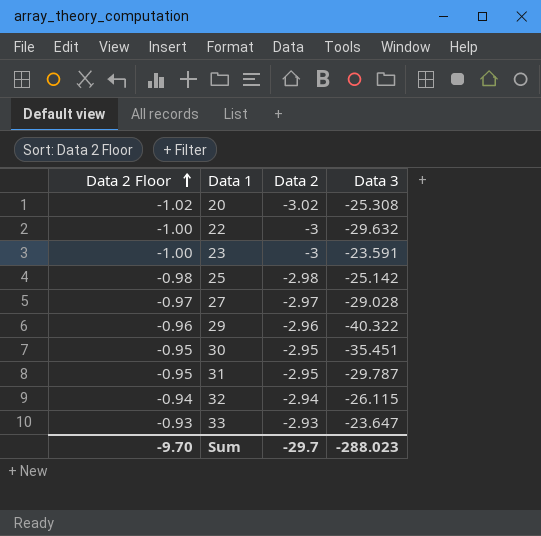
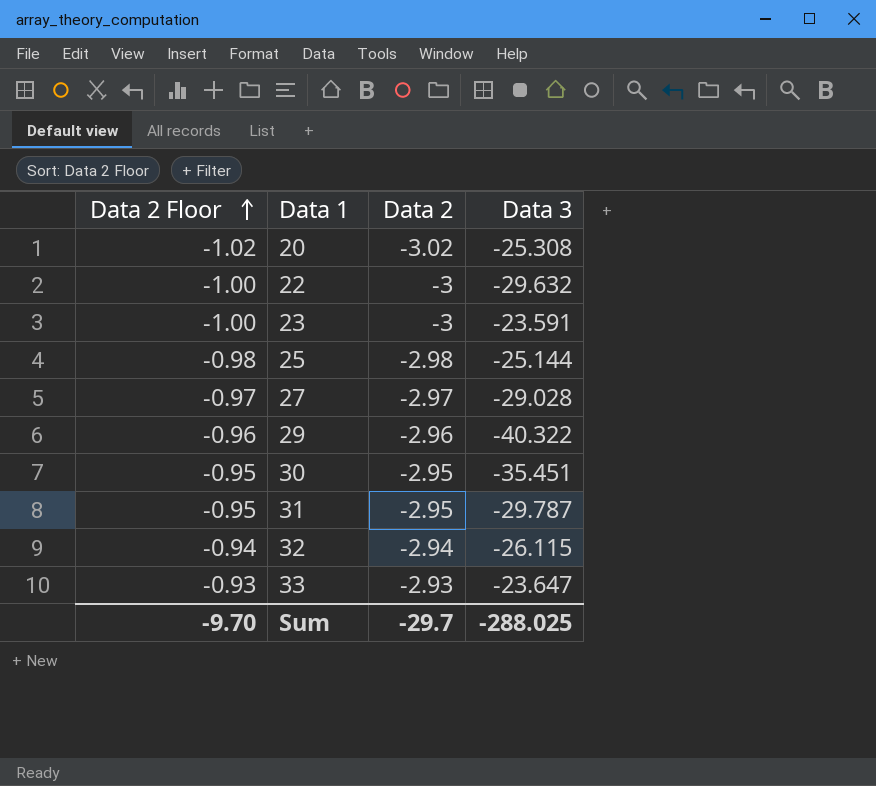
25 | Data 3: -25.142 -> -25.144
Sum | Data 3: -288.023 -> -288.025

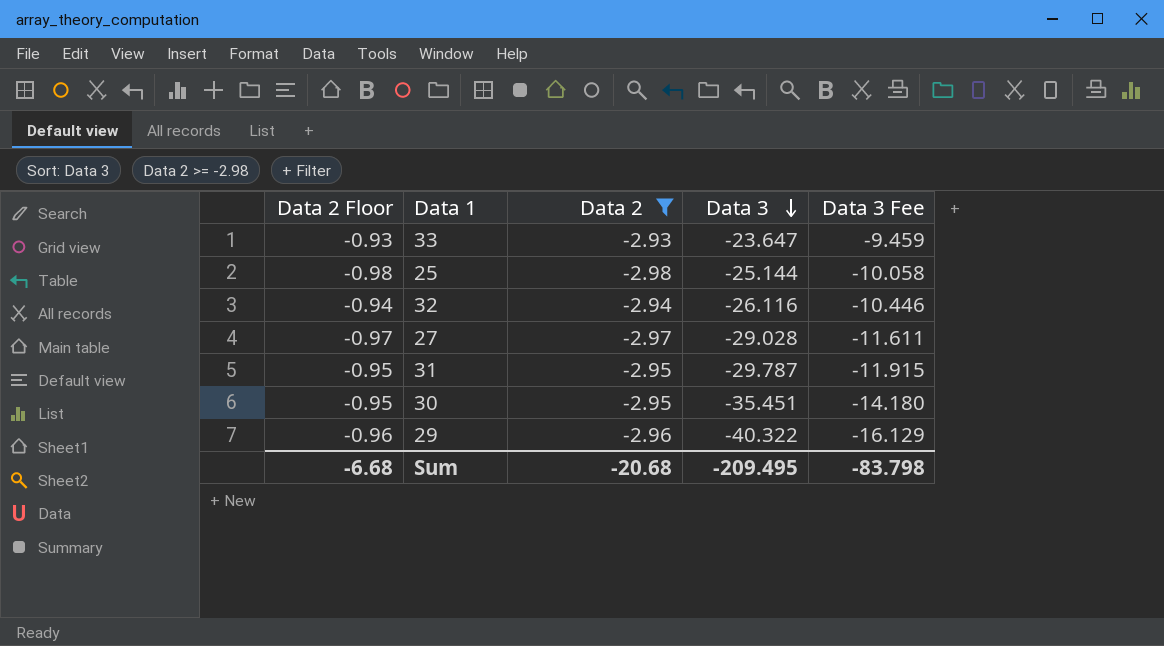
filter: none -> Data 2 >= -2.98
row order: Data 2 Floor ascending -> Data 3 descending
column Data 3 Fee | formula: none -> [Data 3] * 0.4
32 | Data 3: -26.115 -> -26.116
Sum | Data 2 Floor: -9.70 -> -6.68
Sum | Data 2: -29.7 -> -20.68
Sum | Data 3: -288.025 -> -209.495

